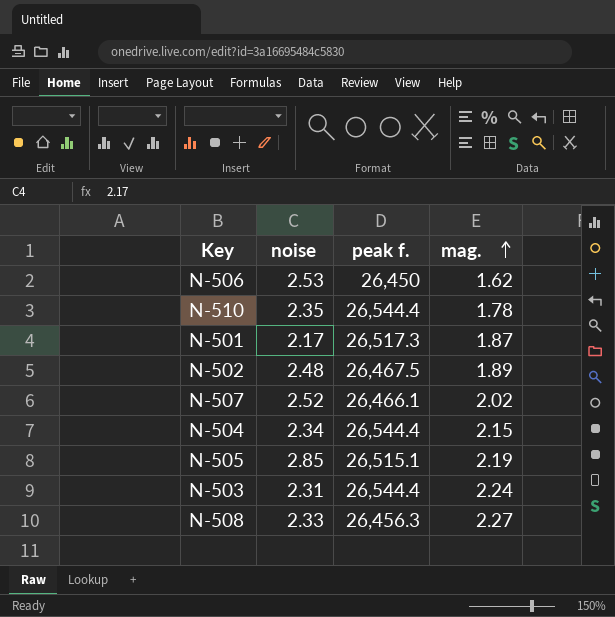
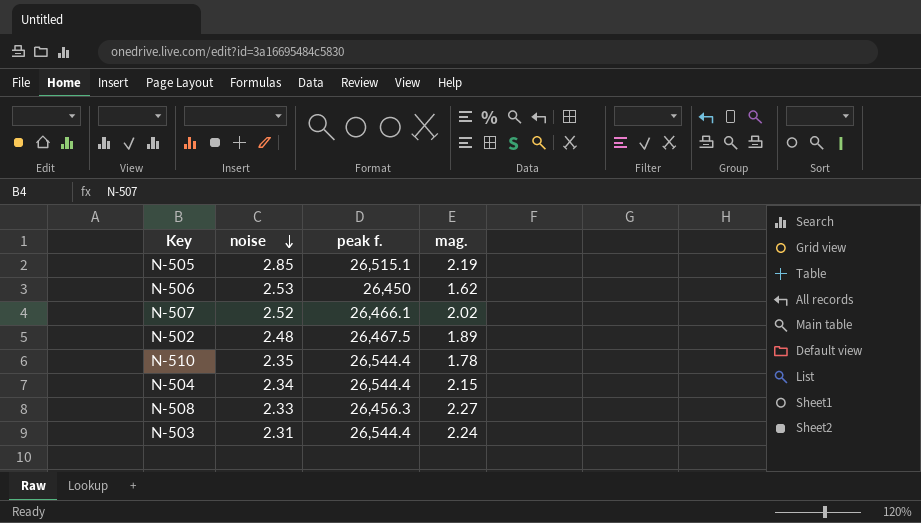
row order: mag. ascending -> noise descending
row N-501: 2.17 | 26,517.3 | 1.87 -> none

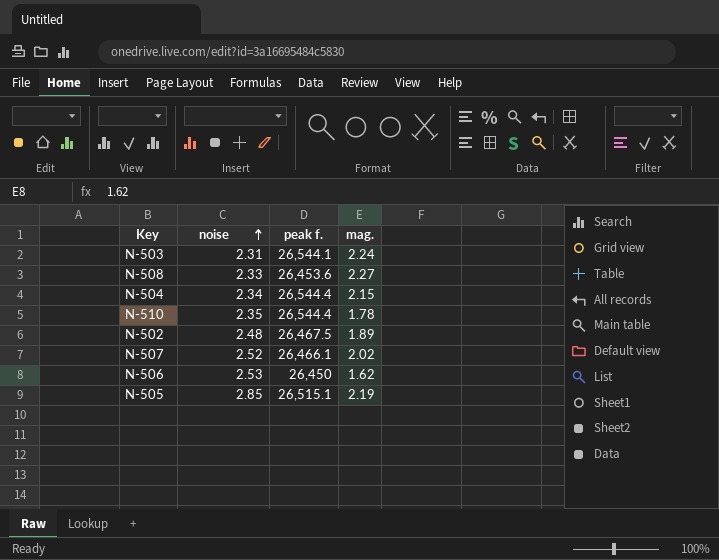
row order: noise descending -> noise ascending
N-503 | peak f.: 26,544.4 -> 26,544.1
N-508 | peak f.: 26,456.3 -> 26,453.6

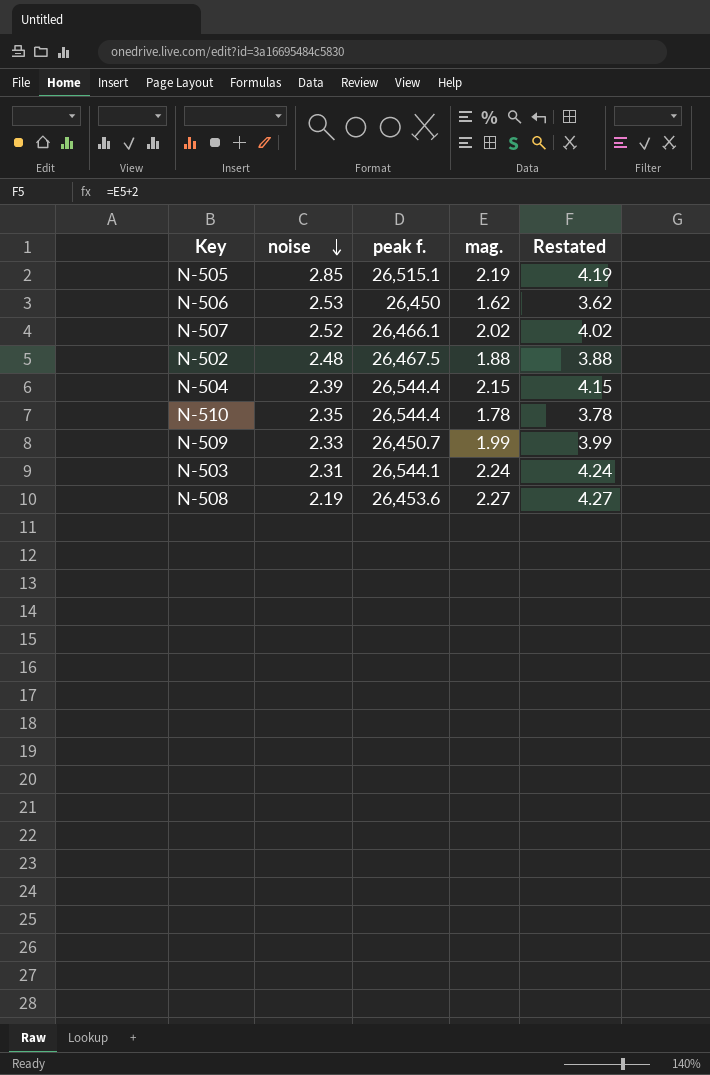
row order: noise ascending -> noise descending
column Restated | formula: none -> [mag.] + 2
N-502 | mag.: 1.89 -> 1.88
N-504 | noise: 2.34 -> 2.39
row N-509: none -> 2.33 | 26,450.7 | 1.99 | 3.99
N-508 | noise: 2.33 -> 2.19

